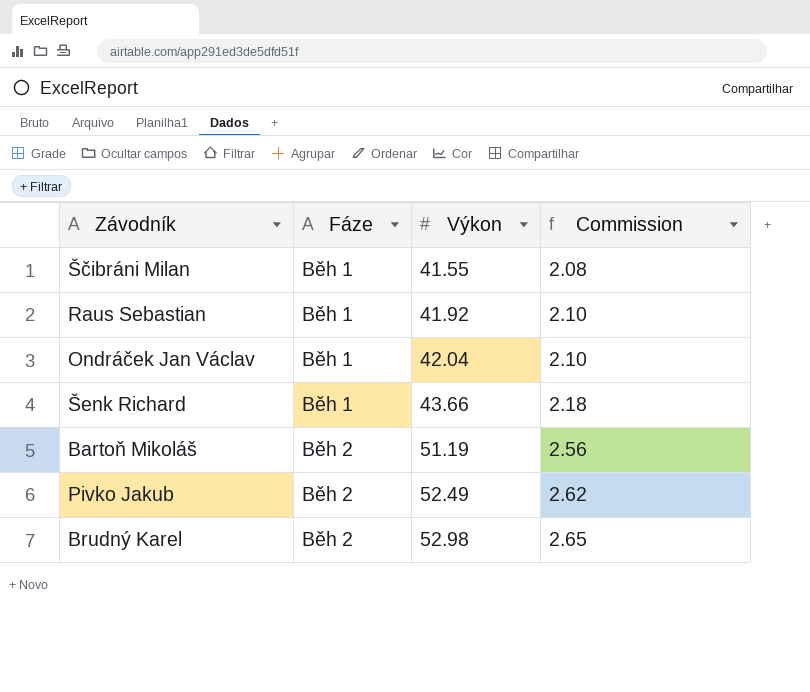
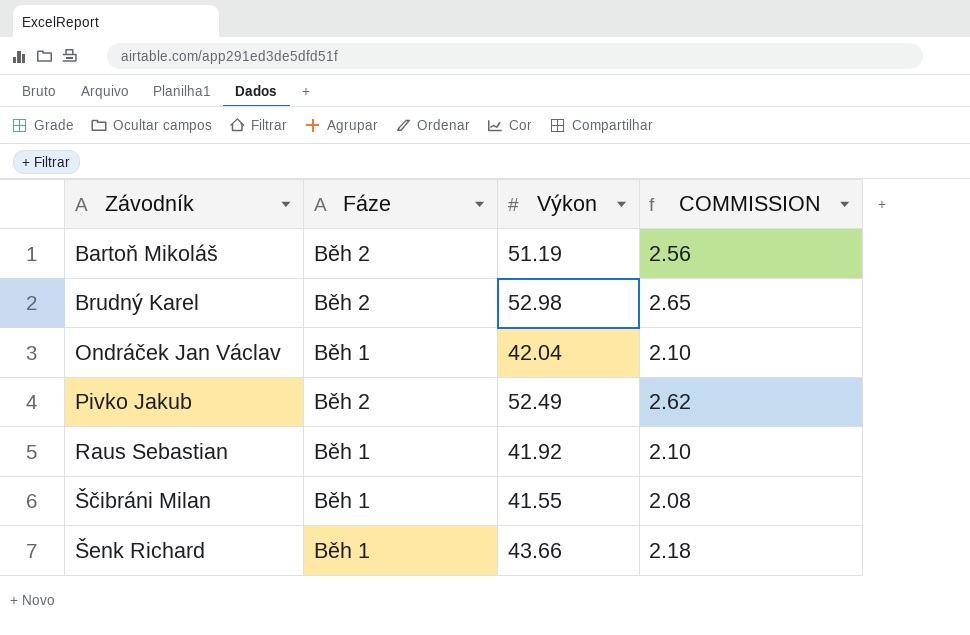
row order: Fáze ascending -> Závodník ascending
column name: Commission -> COMMISSION

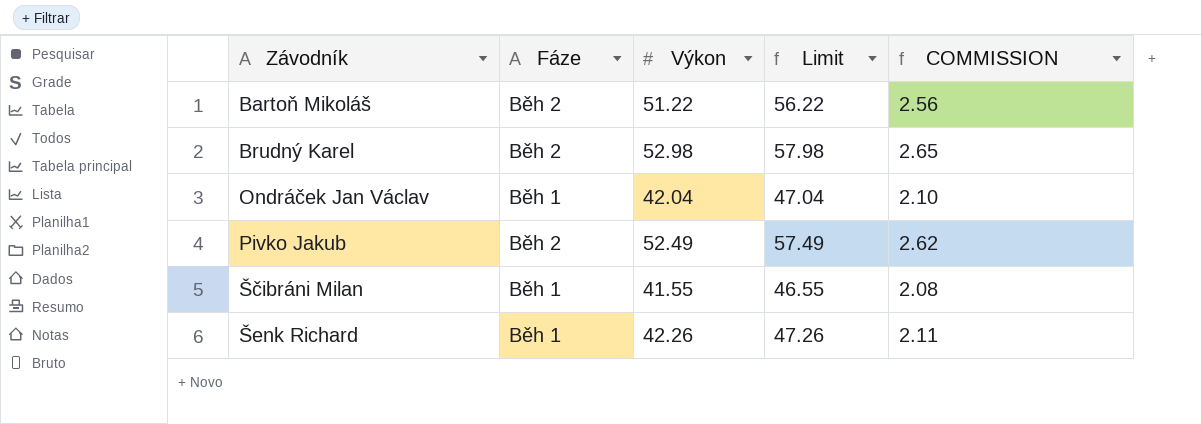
column Limit | formula: none -> [Výkon] + 5
row Raus Sebastian: Běh 1 | 41.92 | 2.10 -> none
Bartoň Mikoláš | Výkon: 51.19 -> 51.22
Šenk Richard | Výkon: 43.66 -> 42.26
Šenk Richard | COMMISSION: 2.18 -> 2.11

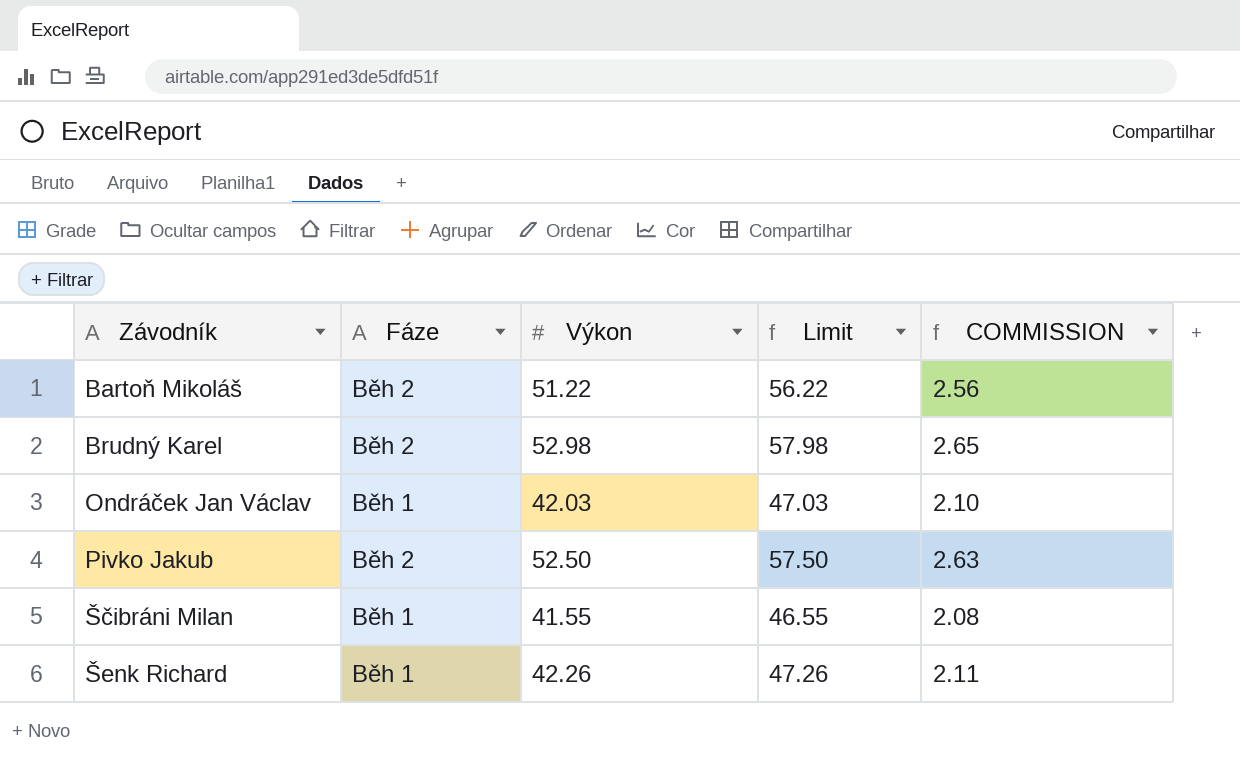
Ondráček Jan Václav | Výkon: 42.04 -> 42.03
Ondráček Jan Václav | Limit: 47.04 -> 47.03
Pivko Jakub | Výkon: 52.49 -> 52.50
Pivko Jakub | Limit: 57.49 -> 57.50
Pivko Jakub | COMMISSION: 2.62 -> 2.63

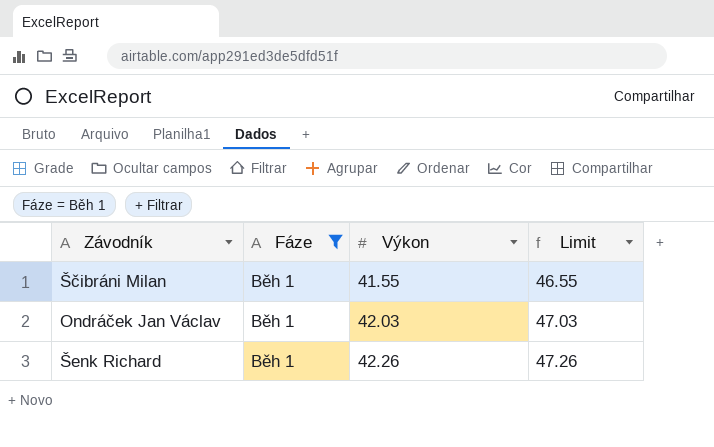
filter: none -> Fáze = Běh 1
row order: Závodník ascending -> Výkon ascending
column COMMISSION | formula: [Výkon] * 0.05 -> none

